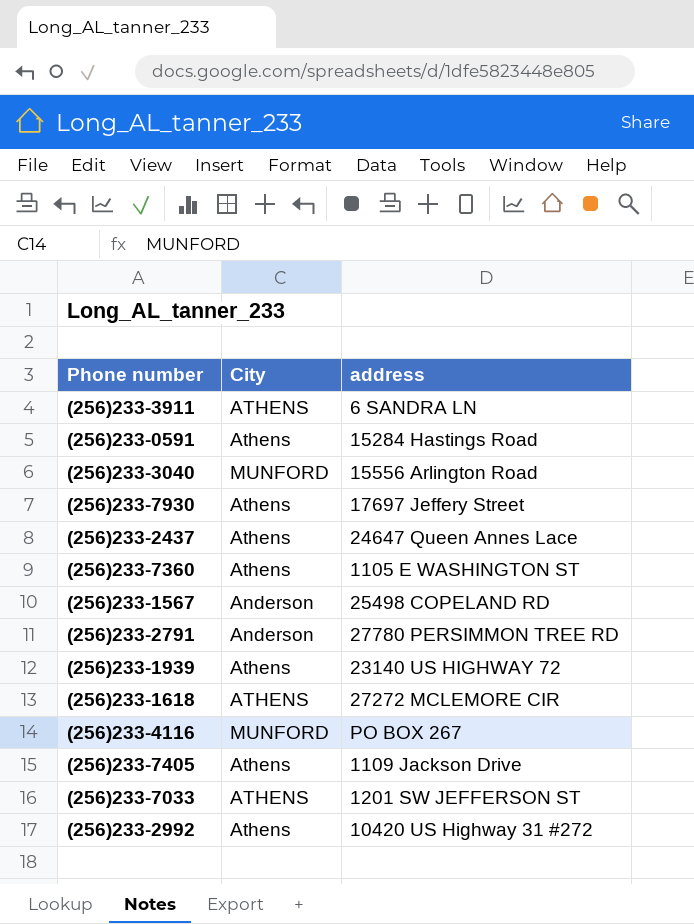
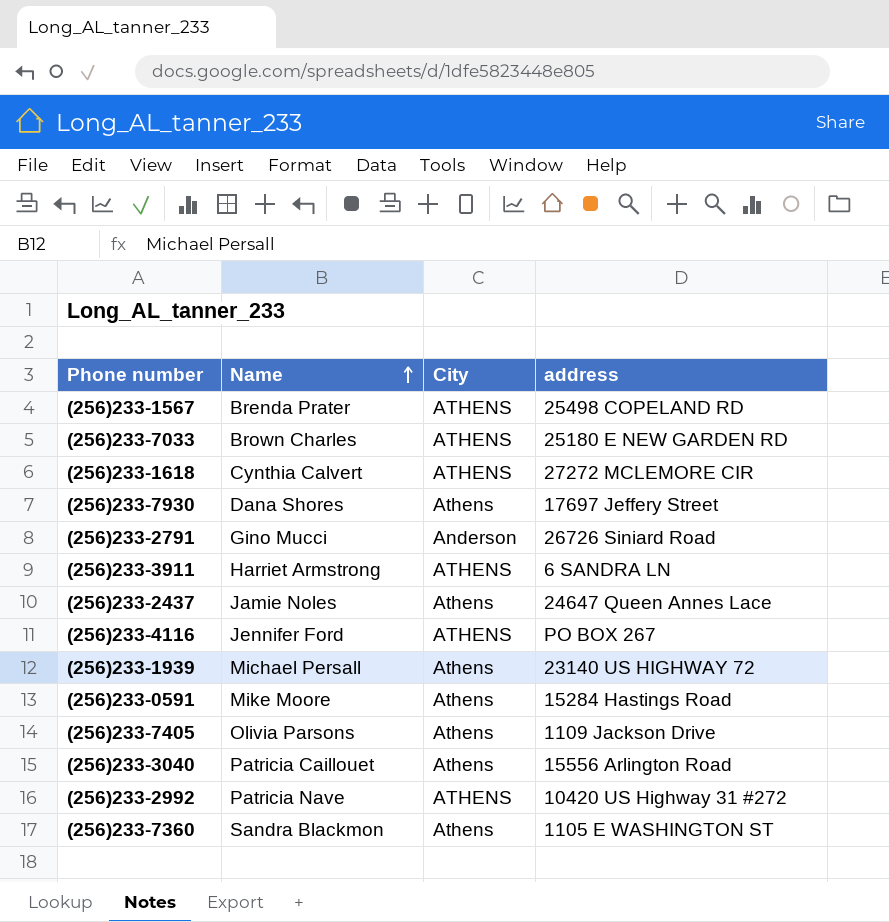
row order: none -> Name ascending
column Name | position: none -> 2
(256)233-1567 | City: Anderson -> ATHENS
(256)233-7033 | address: 1201 SW JEFFERSON ST -> 25180 E NEW GARDEN RD
(256)233-2791 | address: 27780 PERSIMMON TREE RD -> 26726 Siniard Road
(256)233-4116 | City: MUNFORD -> ATHENS
(256)233-3040 | City: MUNFORD -> Athens
(256)233-2992 | City: Athens -> ATHENS

